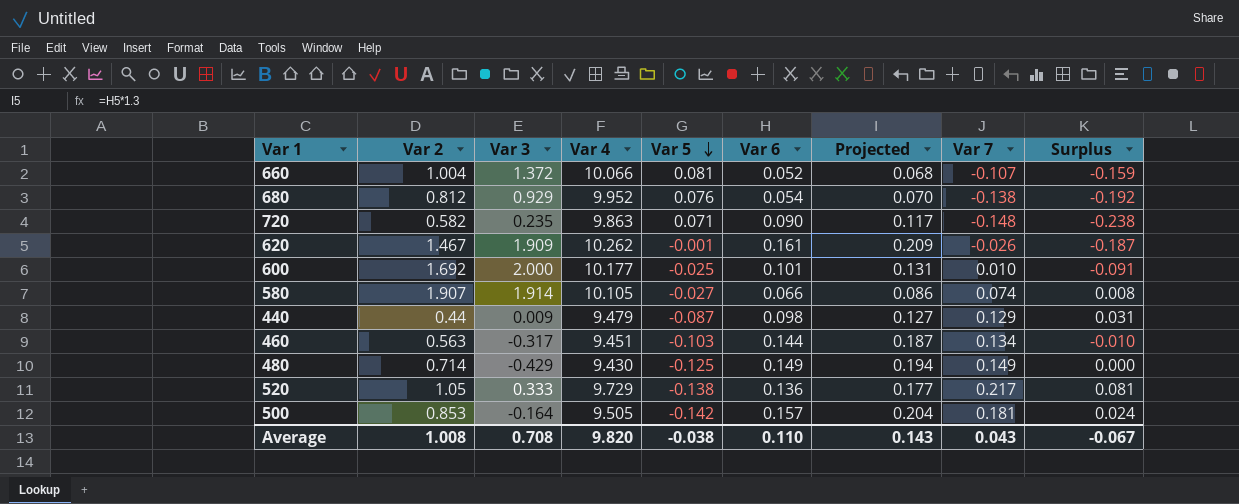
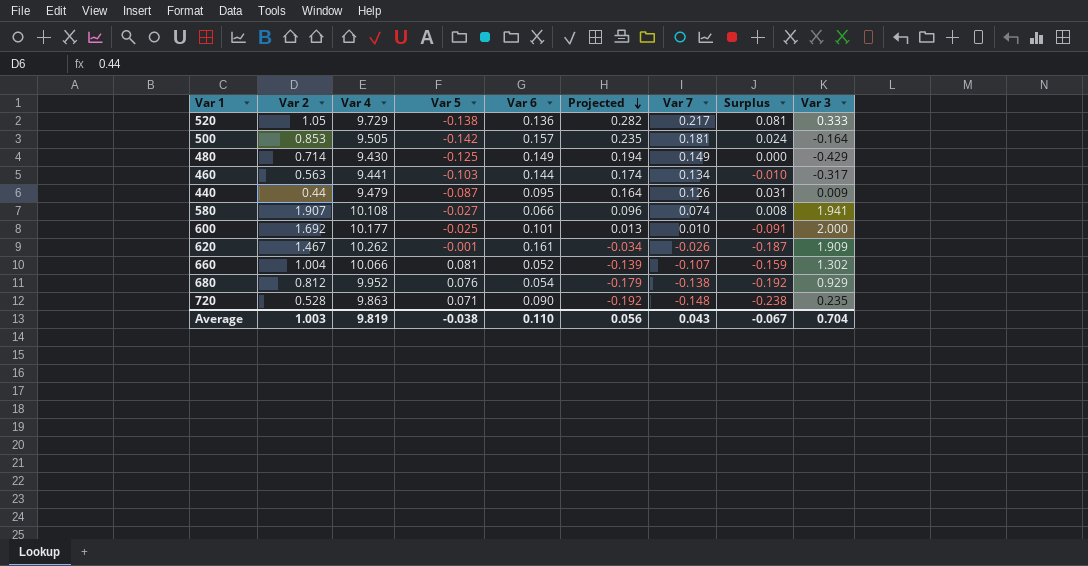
row order: Var 5 descending -> Projected descending
column Projected | formula: [Var 6] * 1.3 -> [Var 7] * 1.3
column Var 3 | position: 3 -> 9
460 | Var 4: 9.451 -> 9.441
440 | Var 6: 0.098 -> 0.095
440 | Var 7: 0.129 -> 0.126
580 | Var 4: 10.105 -> 10.108
580 | Var 3: 1.914 -> 1.941
660 | Var 3: 1.372 -> 1.302
720 | Var 2: 0.582 -> 0.528
Average | Var 2: 1.008 -> 1.003
Average | Var 4: 9.820 -> 9.819
Average | Projected: 0.143 -> 0.056
Average | Var 3: 0.708 -> 0.704

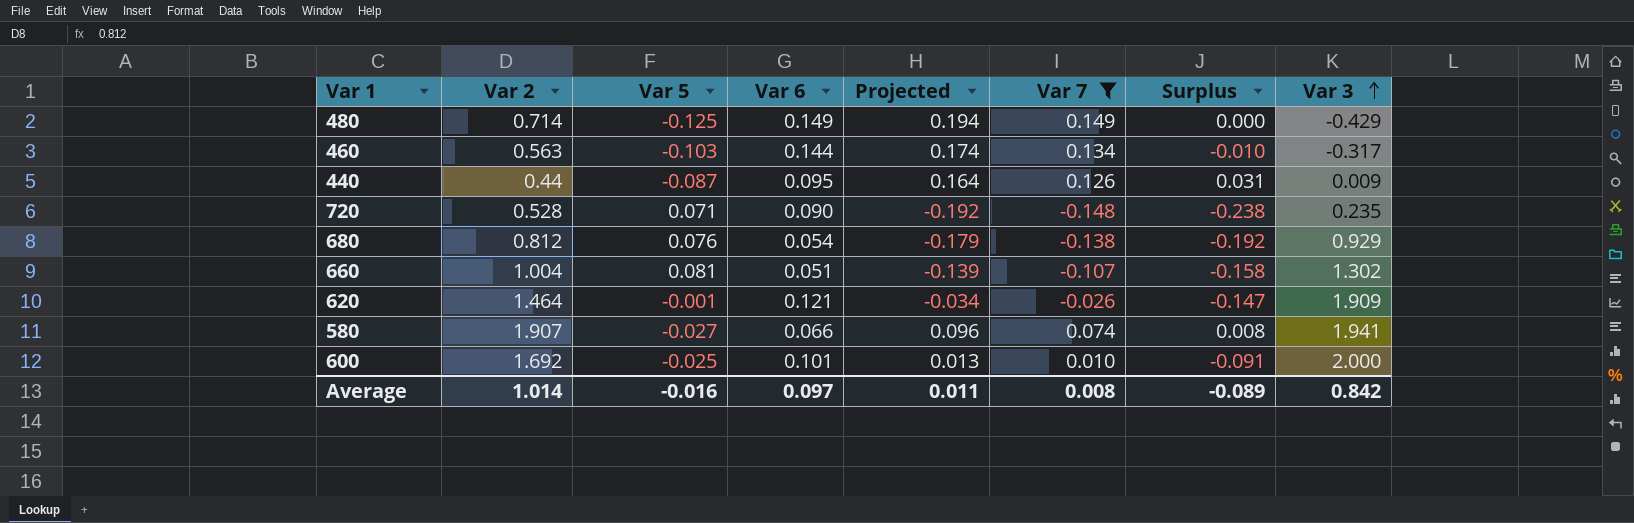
filter: none -> Var 7 <= 0.149
row order: Projected descending -> Var 3 ascending
column Var 4 | position: 3 -> none
660 | Var 6: 0.052 -> 0.051
660 | Surplus: -0.159 -> -0.158
620 | Var 2: 1.467 -> 1.464
620 | Var 6: 0.161 -> 0.121
620 | Surplus: -0.187 -> -0.147
Average | Var 2: 1.003 -> 1.014
Average | Var 5: -0.038 -> -0.016
Average | Var 6: 0.110 -> 0.097
Average | Projected: 0.056 -> 0.011
Average | Var 7: 0.043 -> 0.008
Average | Surplus: -0.067 -> -0.089
Average | Var 3: 0.704 -> 0.842

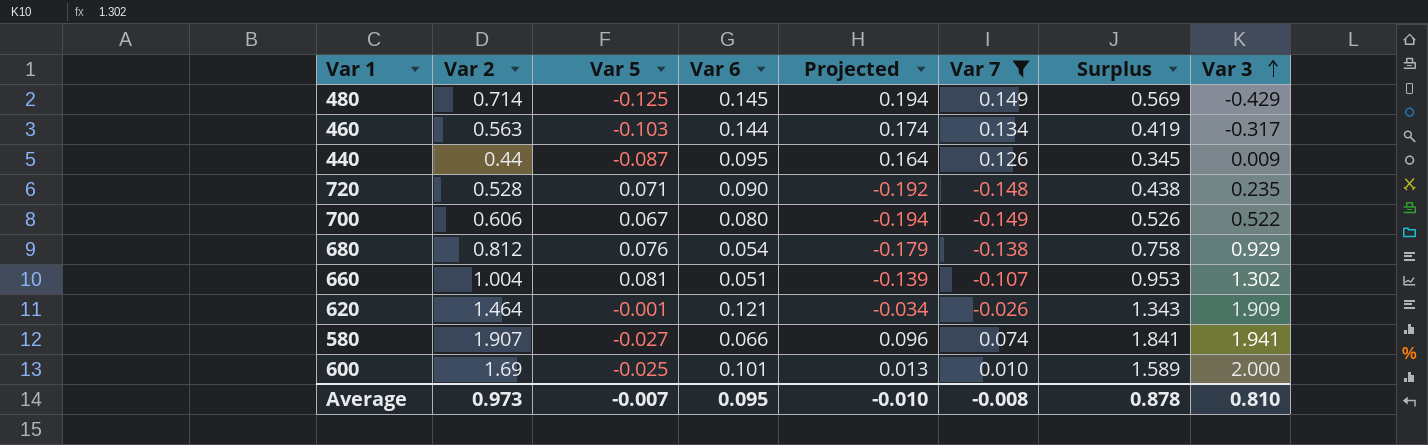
column Surplus | formula: [Var 7] - [Var 6] -> [Var 2] - [Var 6]
480 | Var 6: 0.149 -> 0.145
row 700: none -> 0.606 | 0.067 | 0.080 | -0.194 | -0.149 | 0.526 | 0.522
600 | Var 2: 1.692 -> 1.69
Average | Var 2: 1.014 -> 0.973
Average | Var 5: -0.016 -> -0.007
Average | Var 6: 0.097 -> 0.095
Average | Projected: 0.011 -> -0.010
Average | Var 7: 0.008 -> -0.008
Average | Surplus: -0.089 -> 0.878
Average | Var 3: 0.842 -> 0.810

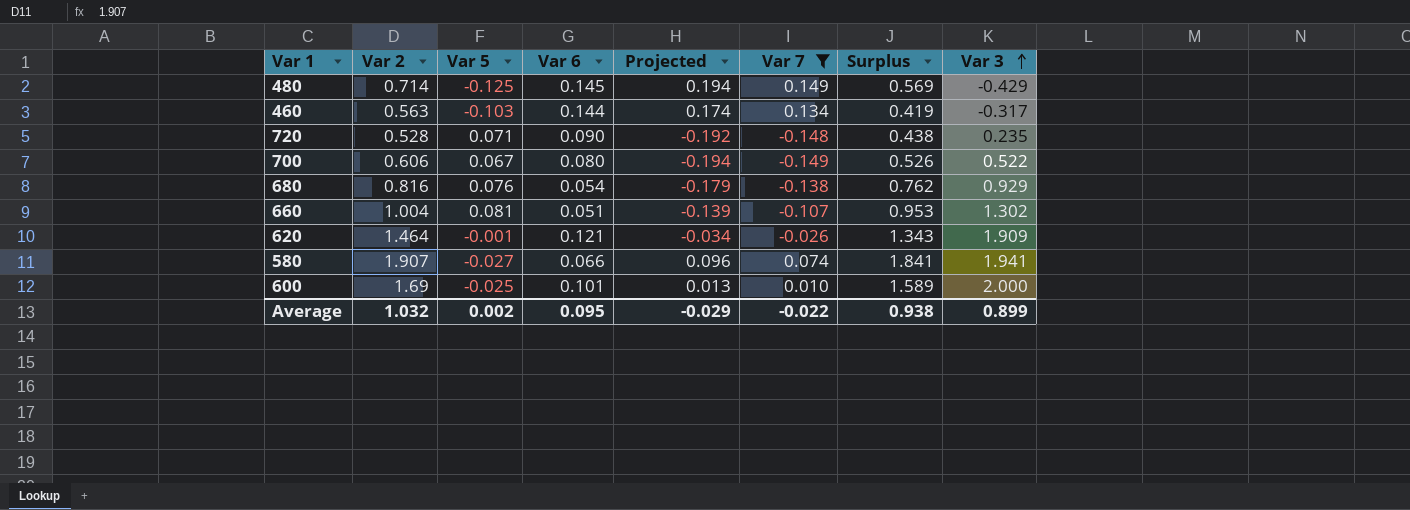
row 440: 0.44 | -0.087 | 0.095 | 0.164 | 0.126 | 0.345 | 0.009 -> none
680 | Var 2: 0.812 -> 0.816
680 | Surplus: 0.758 -> 0.762
Average | Var 2: 0.973 -> 1.032
Average | Var 5: -0.007 -> 0.002
Average | Projected: -0.010 -> -0.029
Average | Var 7: -0.008 -> -0.022
Average | Surplus: 0.878 -> 0.938
Average | Var 3: 0.810 -> 0.899

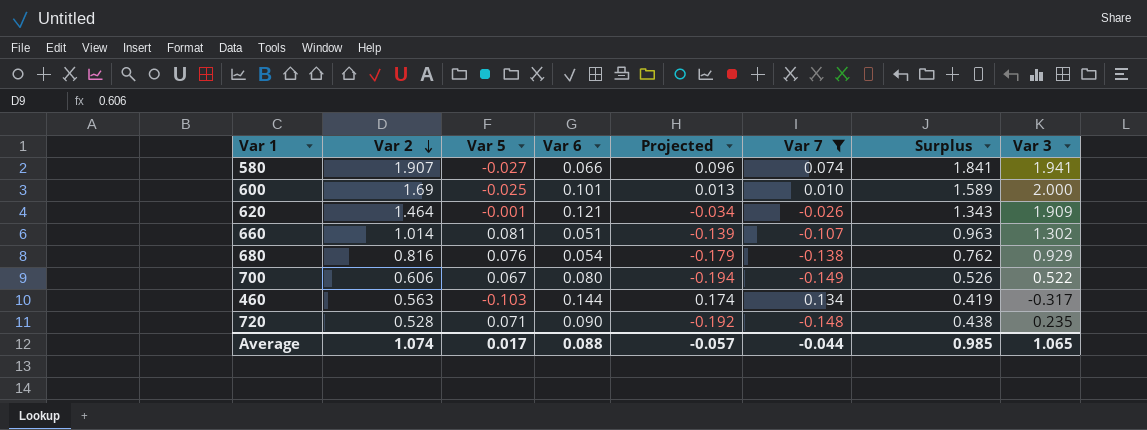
row order: Var 3 ascending -> Var 2 descending
row 480: 0.714 | -0.125 | 0.145 | 0.194 | 0.149 | 0.569 | -0.429 -> none
660 | Var 2: 1.004 -> 1.014
660 | Surplus: 0.953 -> 0.963
Average | Var 2: 1.032 -> 1.074
Average | Var 5: 0.002 -> 0.017
Average | Var 6: 0.095 -> 0.088
Average | Projected: -0.029 -> -0.057
Average | Var 7: -0.022 -> -0.044
Average | Surplus: 0.938 -> 0.985
Average | Var 3: 0.899 -> 1.065

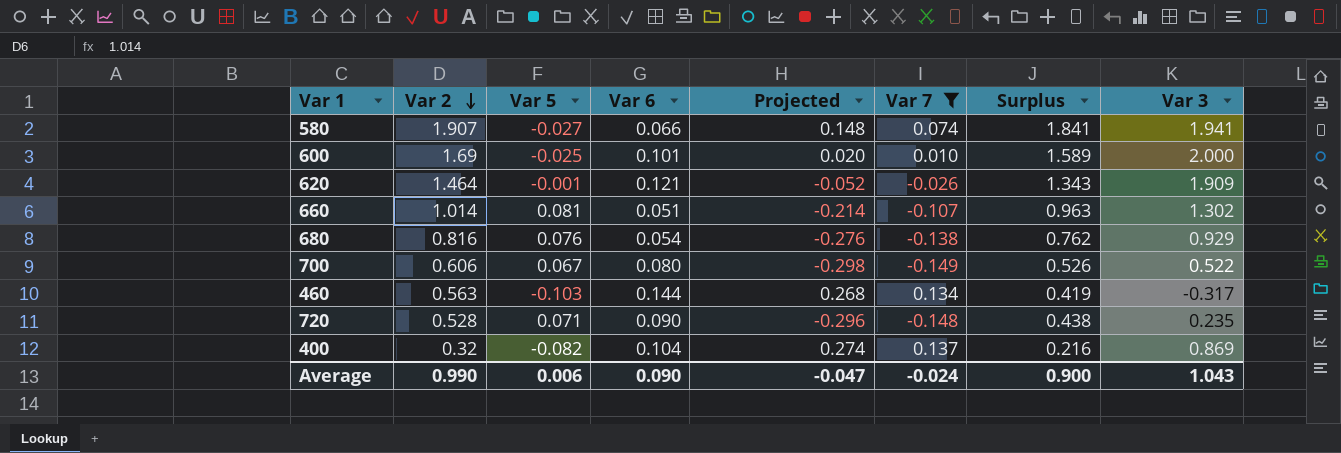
column Projected | formula: [Var 7] * 1.3 -> [Var 7] * 2
row 400: none -> 0.32 | -0.082 | 0.104 | 0.274 | 0.137 | 0.216 | 0.869
Average | Var 2: 1.074 -> 0.990
Average | Var 5: 0.017 -> 0.006
Average | Var 6: 0.088 -> 0.090
Average | Projected: -0.057 -> -0.047
Average | Var 7: -0.044 -> -0.024
Average | Surplus: 0.985 -> 0.900
Average | Var 3: 1.065 -> 1.043

